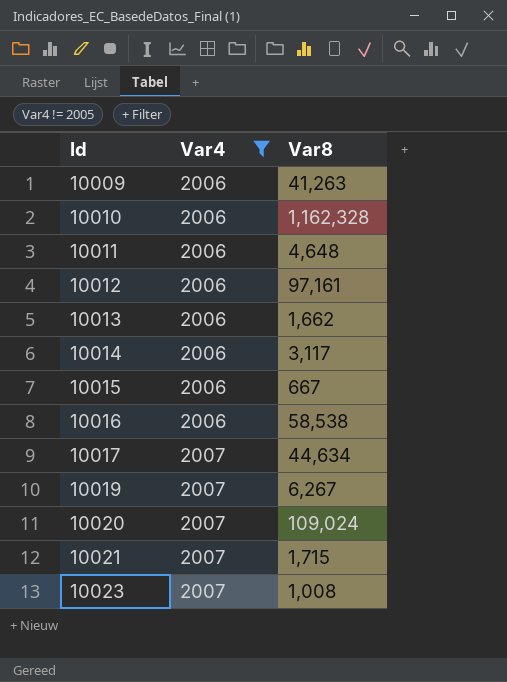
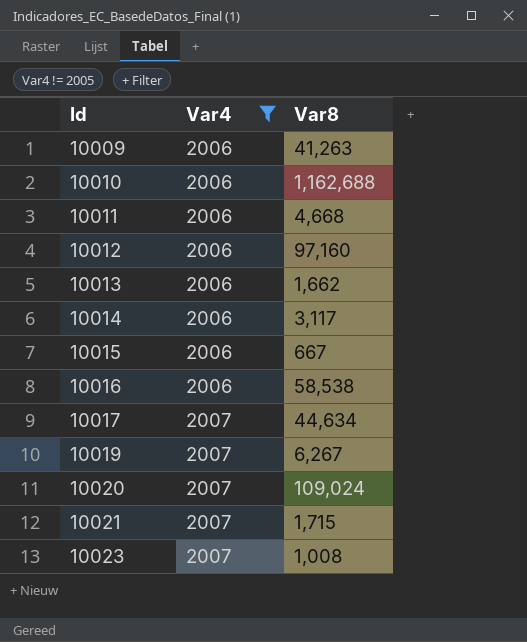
10010 | Var8: 1,162,328 -> 1,162,688
10011 | Var8: 4,648 -> 4,668
10012 | Var8: 97,161 -> 97,160

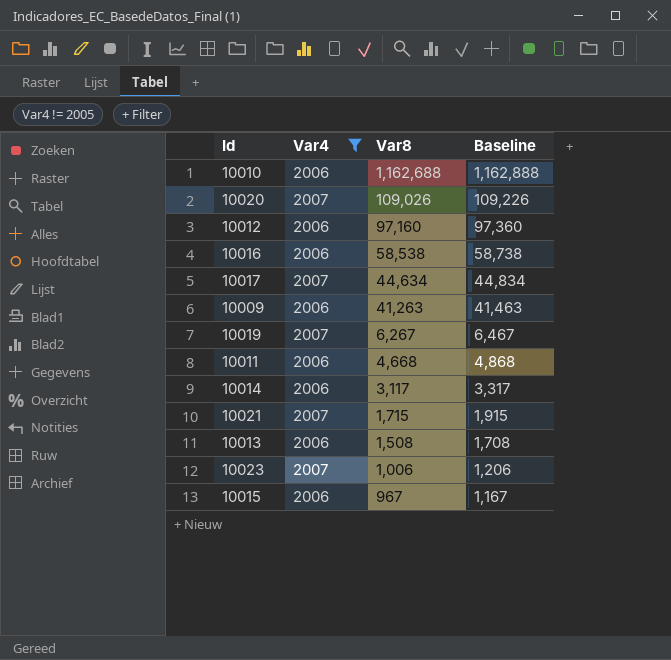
row order: Id ascending -> Var8 descending
column Baseline | formula: none -> [Var8] + 200
10020 | Var8: 109,024 -> 109,026
10013 | Var8: 1,662 -> 1,508
10023 | Var8: 1,008 -> 1,006
10015 | Var8: 667 -> 967

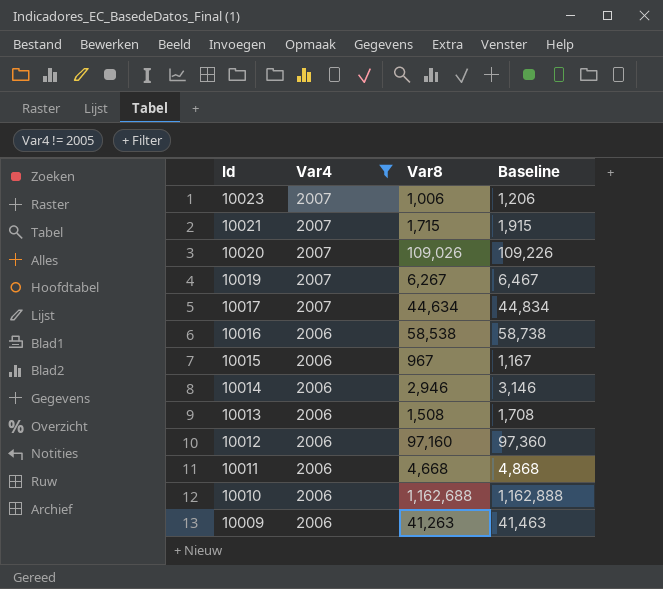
row order: Var8 descending -> Id descending
10014 | Var8: 3,117 -> 2,946
10014 | Baseline: 3,317 -> 3,146

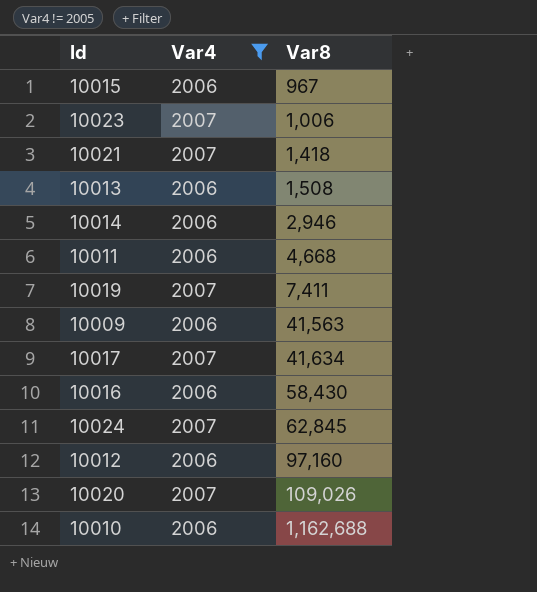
row order: Id descending -> Var8 ascending
column Baseline | formula: [Var8] + 200 -> none
10021 | Var8: 1,715 -> 1,418
10019 | Var8: 6,267 -> 7,411
10009 | Var8: 41,263 -> 41,563
10017 | Var8: 44,634 -> 41,634
10016 | Var8: 58,538 -> 58,430
row 10024: none -> 2007 | 62,845

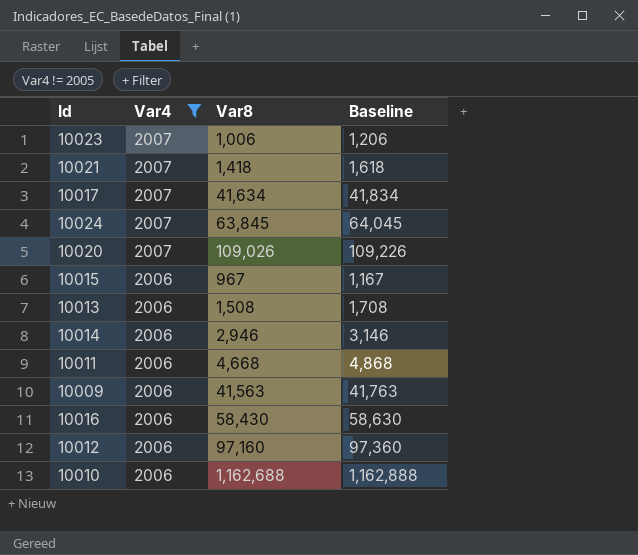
row order: Var8 ascending -> Var4 descending
column Baseline | formula: none -> [Var8] + 200
row 10019: 2007 | 7,411 -> none
10024 | Var8: 62,845 -> 63,845

